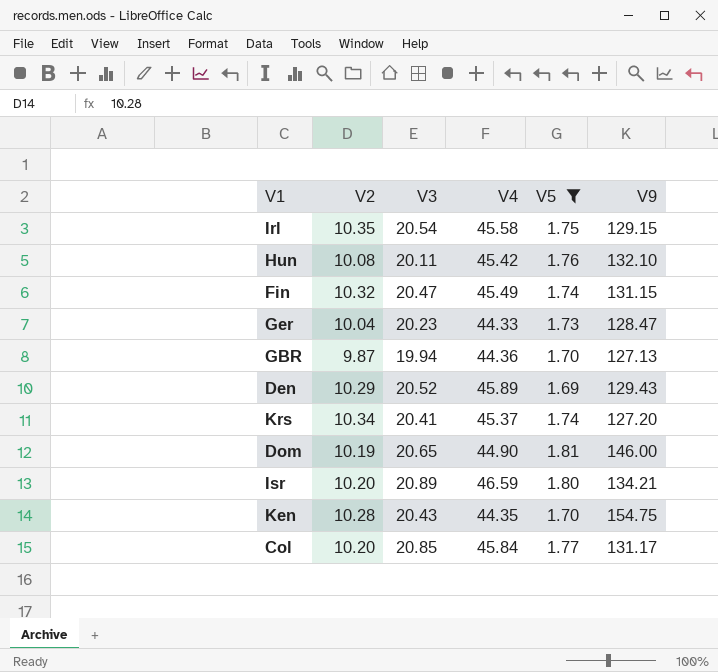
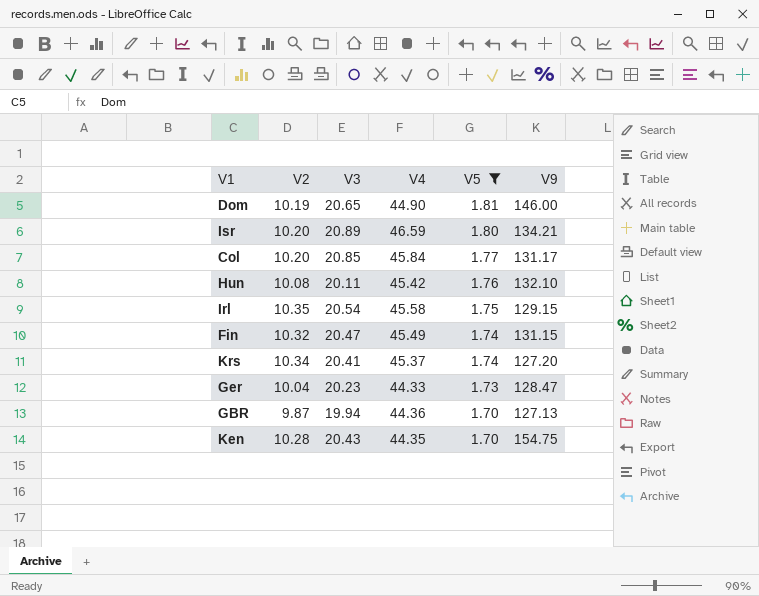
row order: none -> V5 descending
row Den: 10.29 | 20.52 | 45.89 | 1.69 | 129.43 -> none

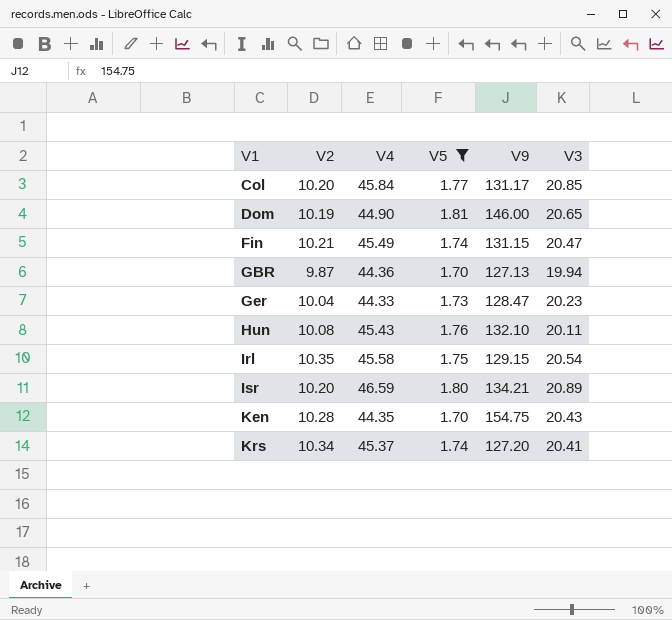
row order: V5 descending -> V1 ascending
column V3 | position: 3 -> 6
Fin | V2: 10.32 -> 10.21
Hun | V4: 45.42 -> 45.43

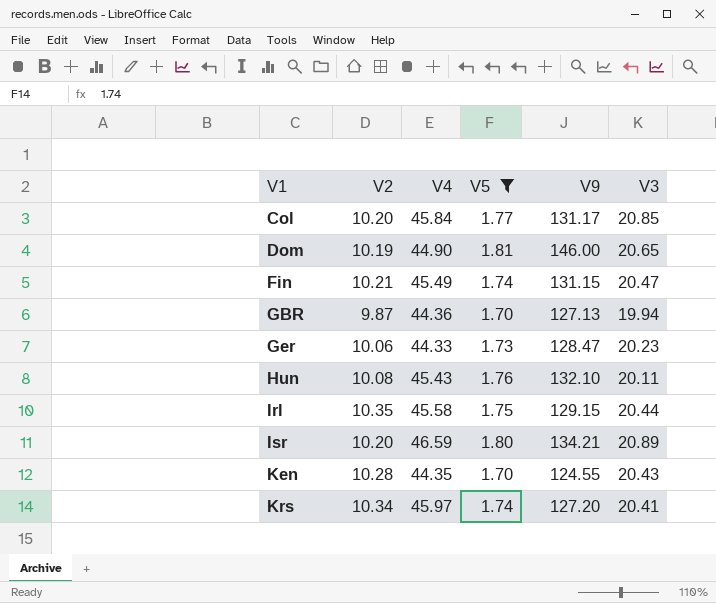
Ger | V2: 10.04 -> 10.06
Irl | V3: 20.54 -> 20.44
Ken | V9: 154.75 -> 124.55
Krs | V4: 45.37 -> 45.97

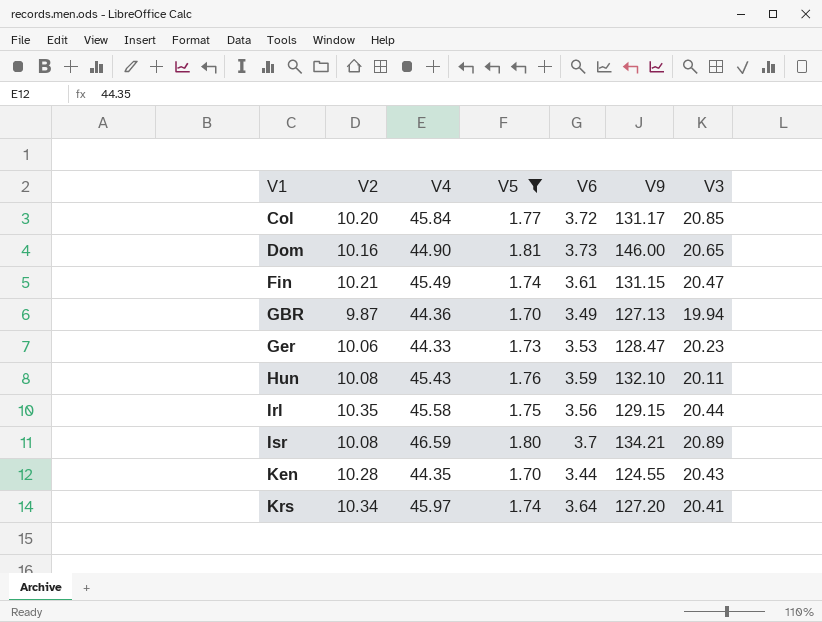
column V6 | position: none -> 5
Dom | V2: 10.19 -> 10.16
Isr | V2: 10.20 -> 10.08

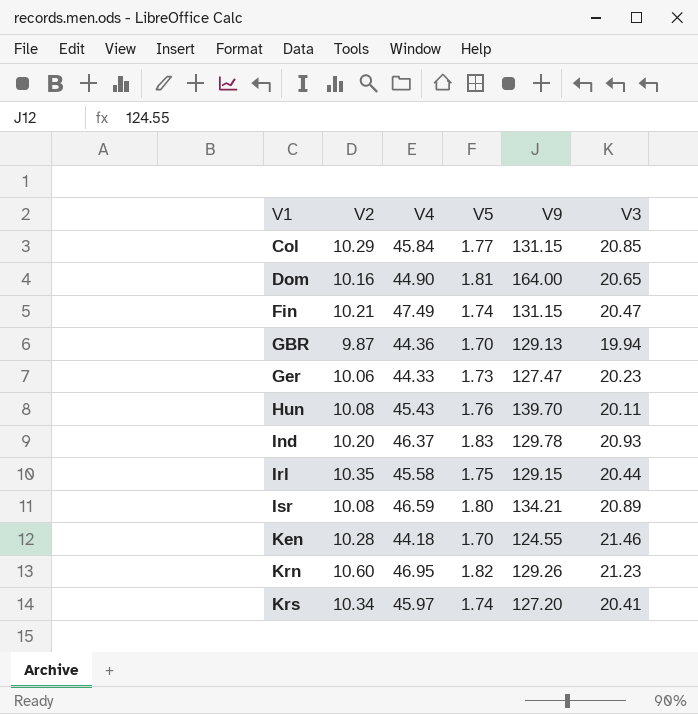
filter: V5 <= 1.81 -> none
column V6 | position: 5 -> none
Col | V2: 10.20 -> 10.29
Col | V9: 131.17 -> 131.15
Dom | V9: 146.00 -> 164.00
Fin | V4: 45.49 -> 47.49
GBR | V9: 127.13 -> 129.13
Ger | V9: 128.47 -> 127.47
Hun | V9: 132.10 -> 139.70
Ken | V4: 44.35 -> 44.18
Ken | V3: 20.43 -> 21.46

